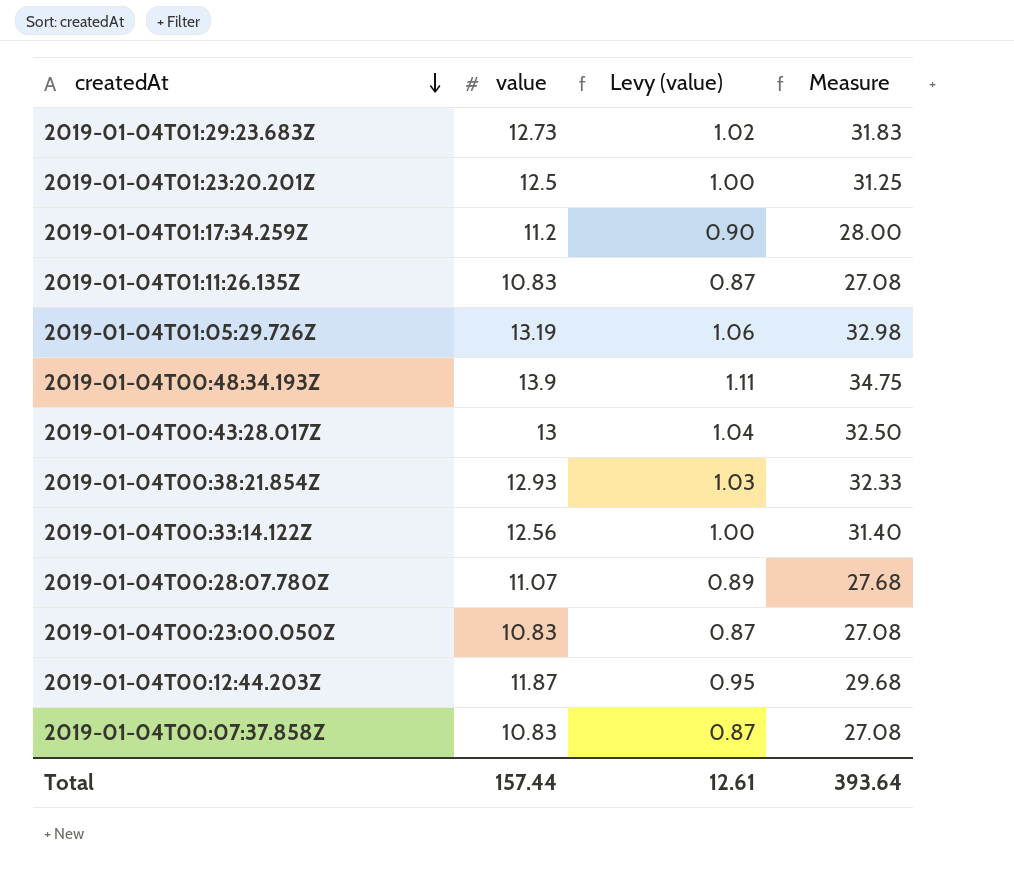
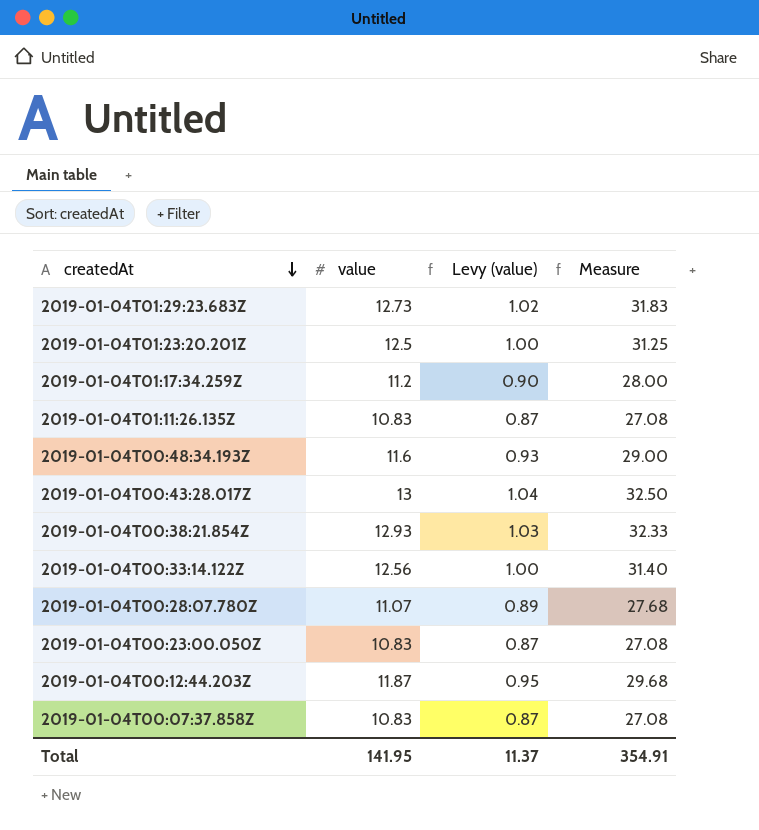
row 2019-01-04T01:05:29.726Z: 13.19 | 1.06 | 32.98 -> none
2019-01-04T00:48:34.193Z | value: 13.9 -> 11.6
2019-01-04T00:48:34.193Z | Levy (value): 1.11 -> 0.93
2019-01-04T00:48:34.193Z | Measure: 34.75 -> 29.00
Total | value: 157.44 -> 141.95
Total | Levy (value): 12.61 -> 11.37
Total | Measure: 393.64 -> 354.91

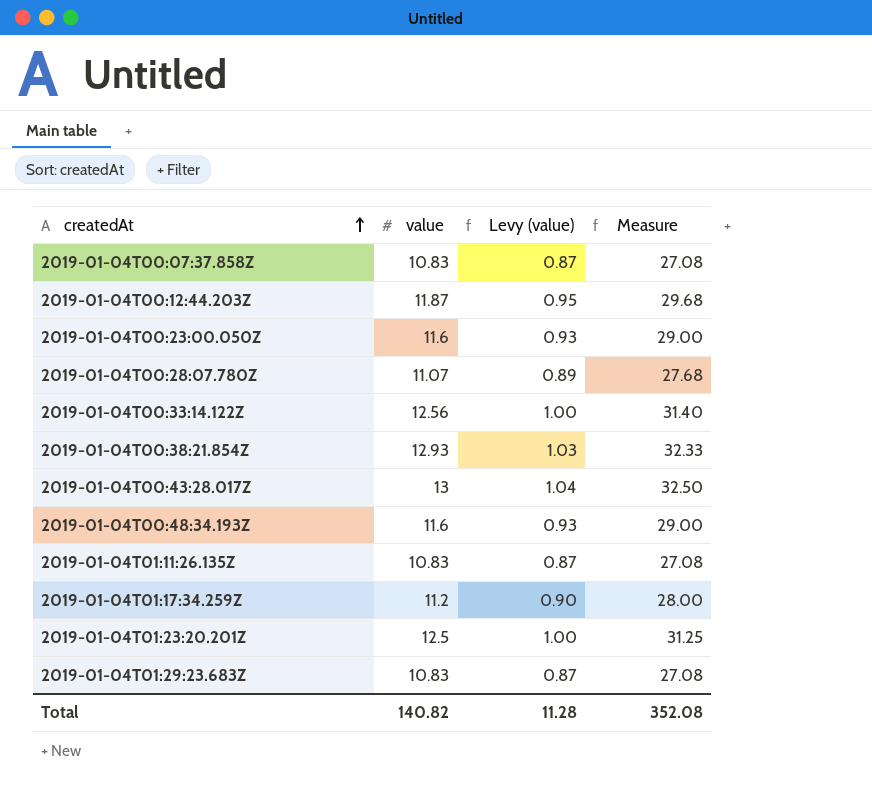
row order: createdAt descending -> createdAt ascending
2019-01-04T00:23:00.050Z | value: 10.83 -> 11.6
2019-01-04T00:23:00.050Z | Levy (value): 0.87 -> 0.93
2019-01-04T00:23:00.050Z | Measure: 27.08 -> 29.00
2019-01-04T01:29:23.683Z | value: 12.73 -> 10.83
2019-01-04T01:29:23.683Z | Levy (value): 1.02 -> 0.87
2019-01-04T01:29:23.683Z | Measure: 31.83 -> 27.08
Total | value: 141.95 -> 140.82
Total | Levy (value): 11.37 -> 11.28
Total | Measure: 354.91 -> 352.08

